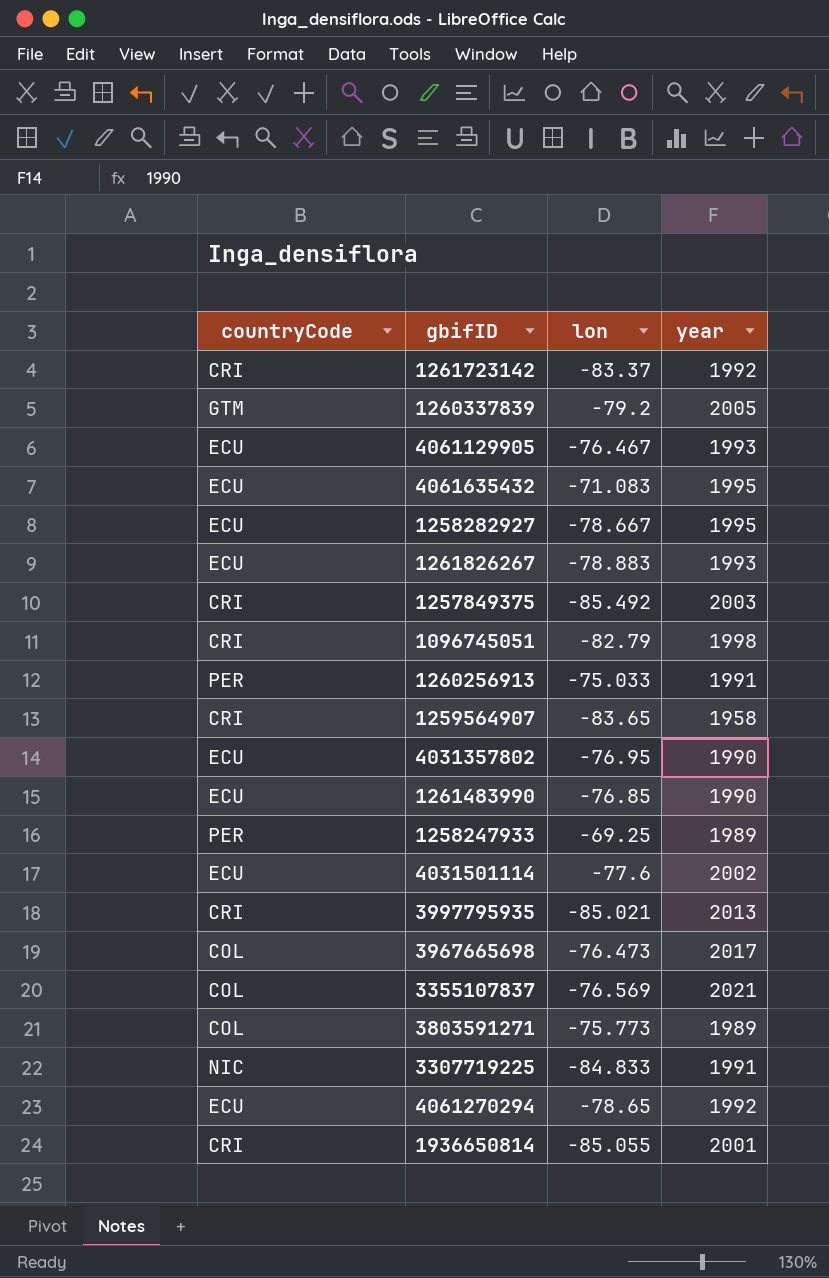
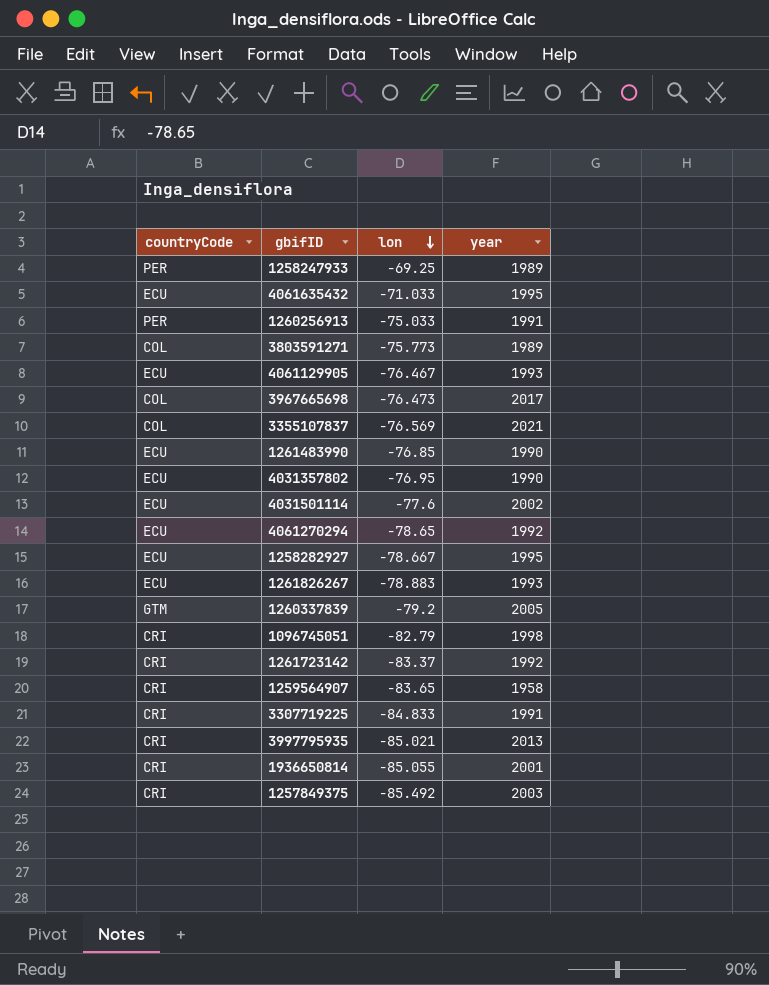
row order: none -> lon descending
4061635432 | lon: -71.083 -> -71.033
3307719225 | countryCode: NIC -> CRI

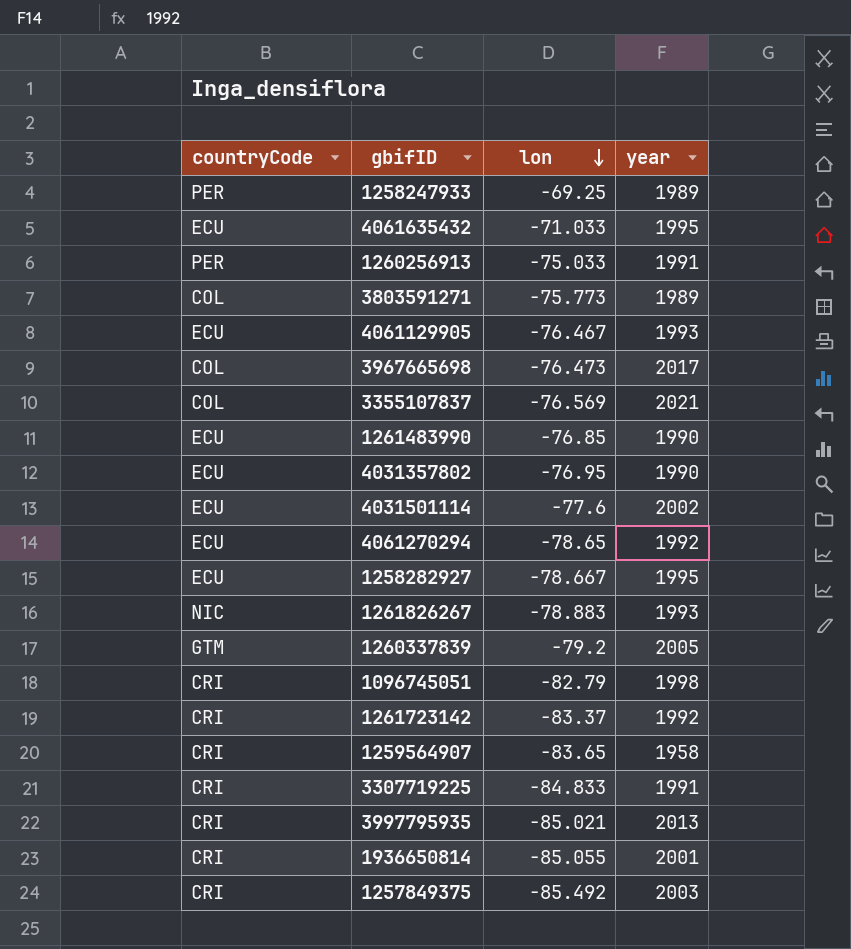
1261826267 | countryCode: ECU -> NIC

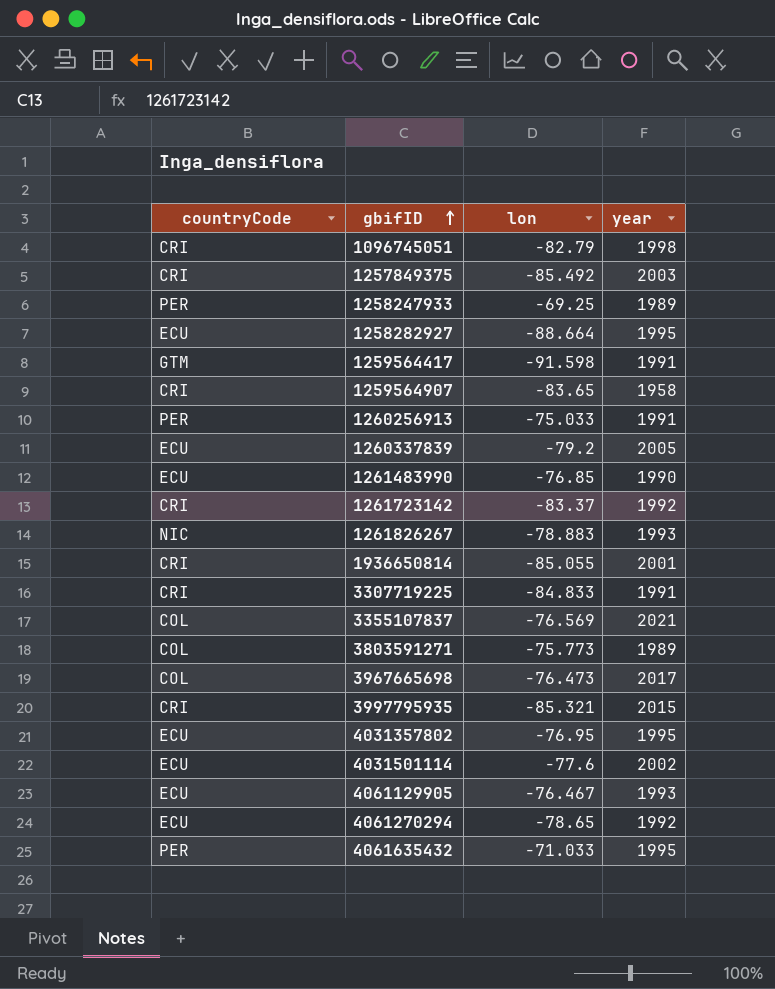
row order: lon descending -> gbifID ascending
1258282927 | lon: -78.667 -> -88.664
row 1259564417: none -> GTM | -91.598 | 1991
1260337839 | countryCode: GTM -> ECU
3997795935 | lon: -85.021 -> -85.321
3997795935 | year: 2013 -> 2015
4031357802 | year: 1990 -> 1995
4061635432 | countryCode: ECU -> PER

